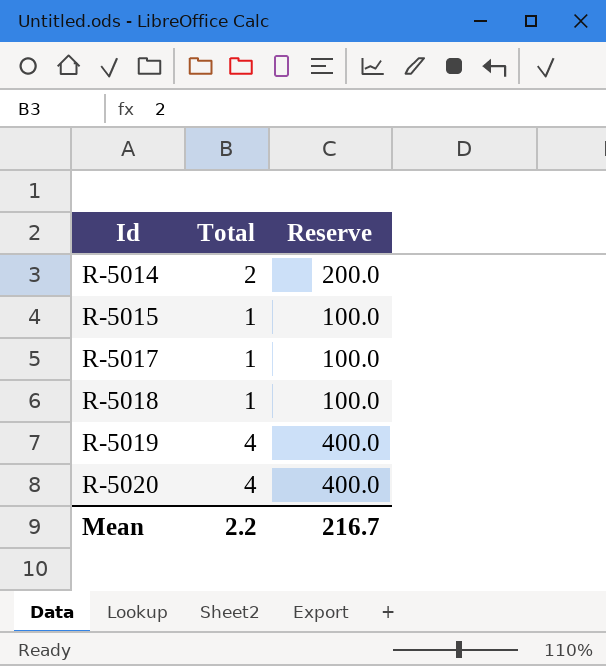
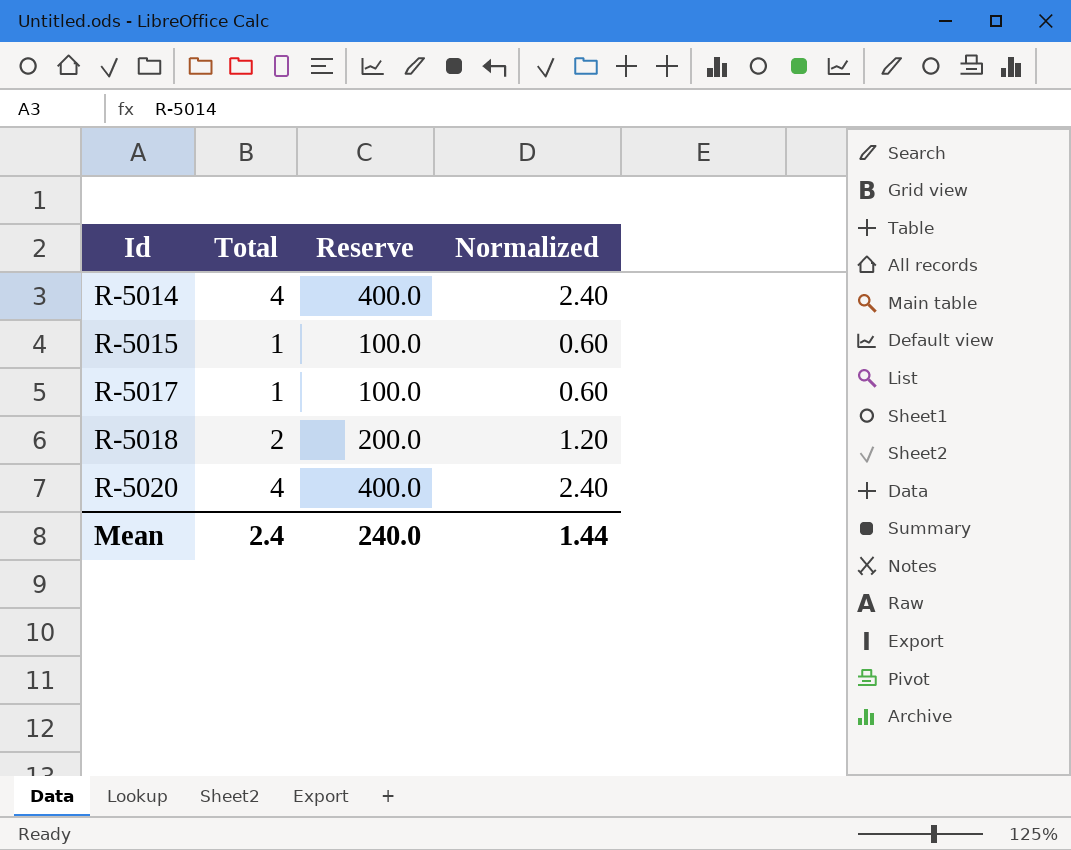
column Normalized | formula: none -> [Total] * 0.6
row R-5019: 4 | 400.0 -> none
R-5014 | Total: 2 -> 4
R-5014 | Reserve: 200.0 -> 400.0
R-5018 | Total: 1 -> 2
R-5018 | Reserve: 100.0 -> 200.0
Mean | Total: 2.2 -> 2.4
Mean | Reserve: 216.7 -> 240.0

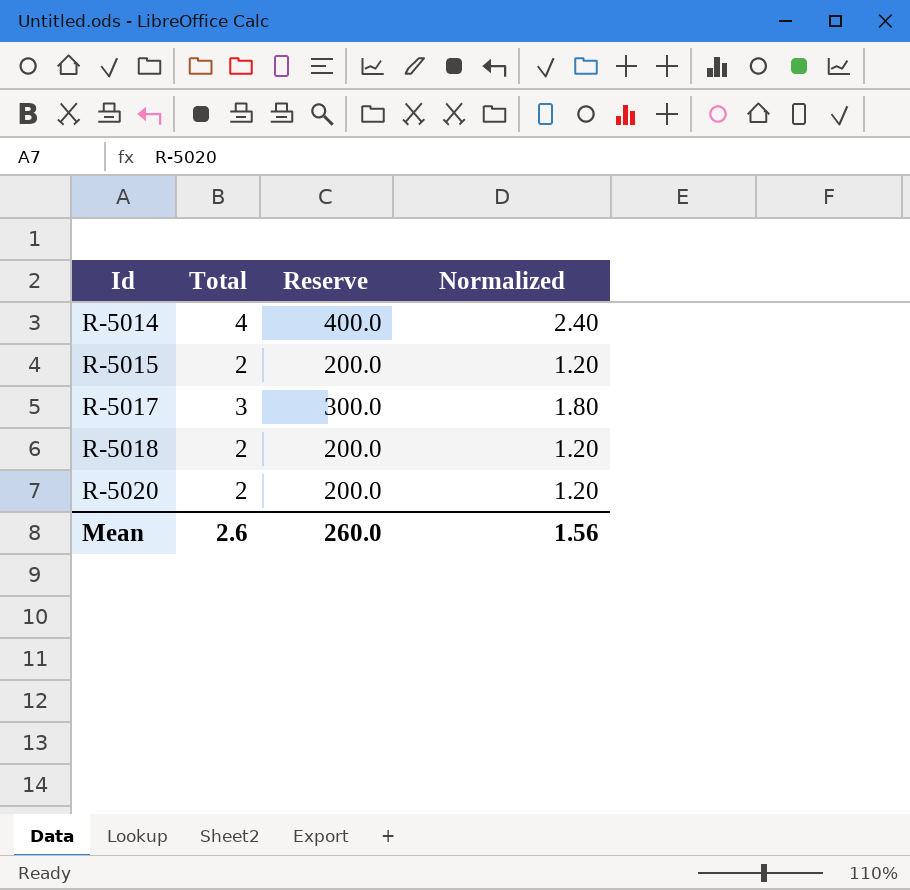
R-5015 | Total: 1 -> 2
R-5015 | Reserve: 100.0 -> 200.0
R-5015 | Normalized: 0.60 -> 1.20
R-5017 | Total: 1 -> 3
R-5017 | Reserve: 100.0 -> 300.0
R-5017 | Normalized: 0.60 -> 1.80
R-5020 | Total: 4 -> 2
R-5020 | Reserve: 400.0 -> 200.0
R-5020 | Normalized: 2.40 -> 1.20
Mean | Total: 2.4 -> 2.6
Mean | Reserve: 240.0 -> 260.0
Mean | Normalized: 1.44 -> 1.56

